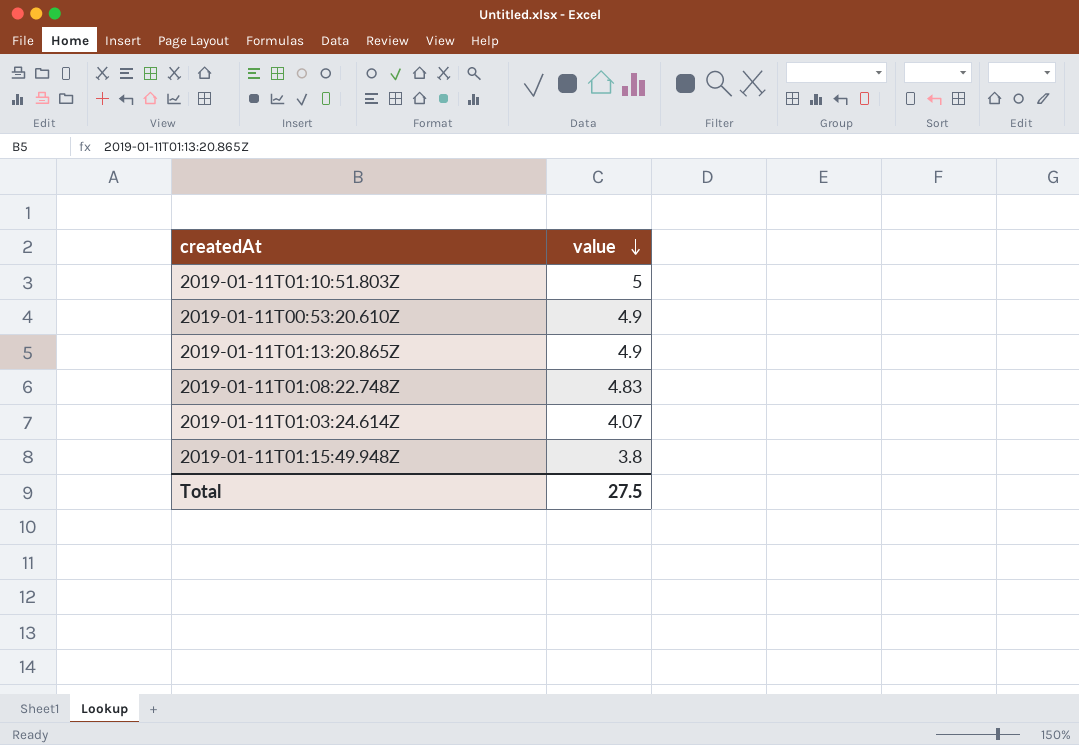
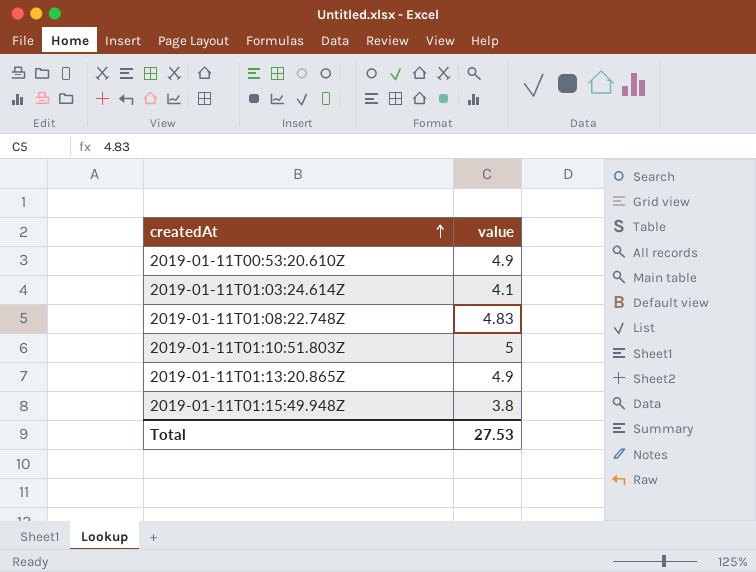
row order: value descending -> createdAt ascending
2019-01-11T01:03:24.614Z | value: 4.07 -> 4.1
Total | value: 27.5 -> 27.53

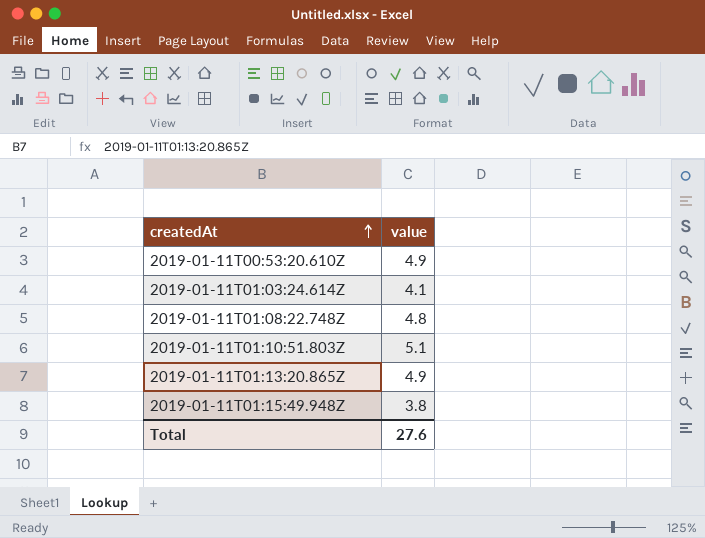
2019-01-11T01:08:22.748Z | value: 4.83 -> 4.8
2019-01-11T01:10:51.803Z | value: 5 -> 5.1
Total | value: 27.53 -> 27.6

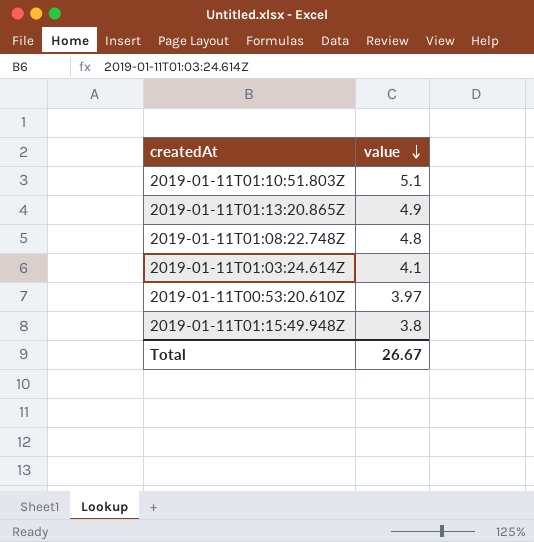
row order: createdAt ascending -> value descending
2019-01-11T00:53:20.610Z | value: 4.9 -> 3.97
Total | value: 27.6 -> 26.67

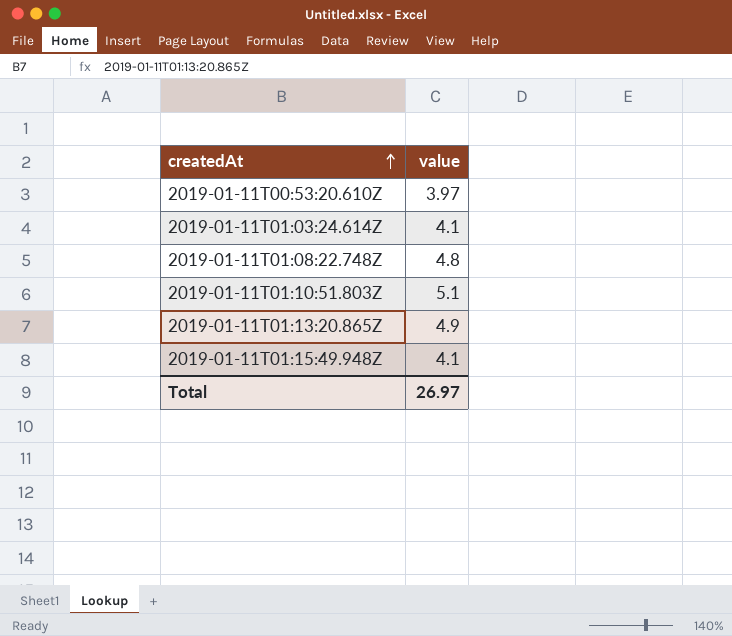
row order: value descending -> createdAt ascending
2019-01-11T01:15:49.948Z | value: 3.8 -> 4.1
Total | value: 26.67 -> 26.97

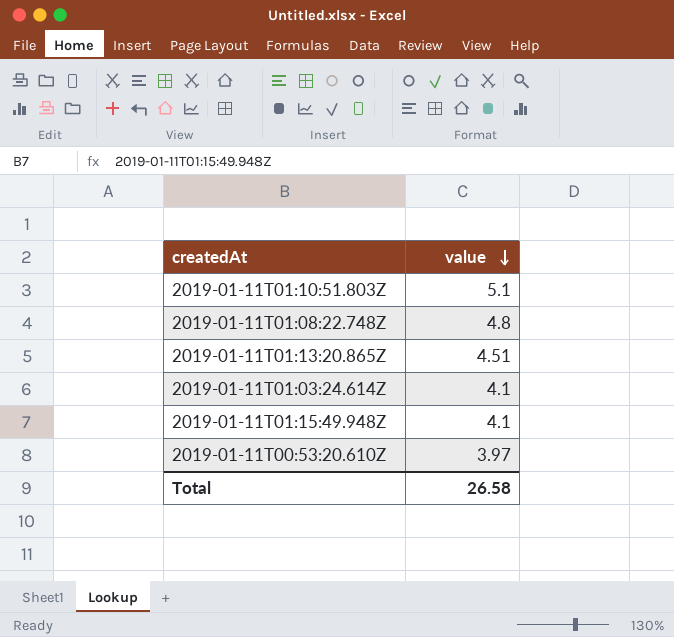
row order: createdAt ascending -> value descending
2019-01-11T01:13:20.865Z | value: 4.9 -> 4.51
Total | value: 26.97 -> 26.58

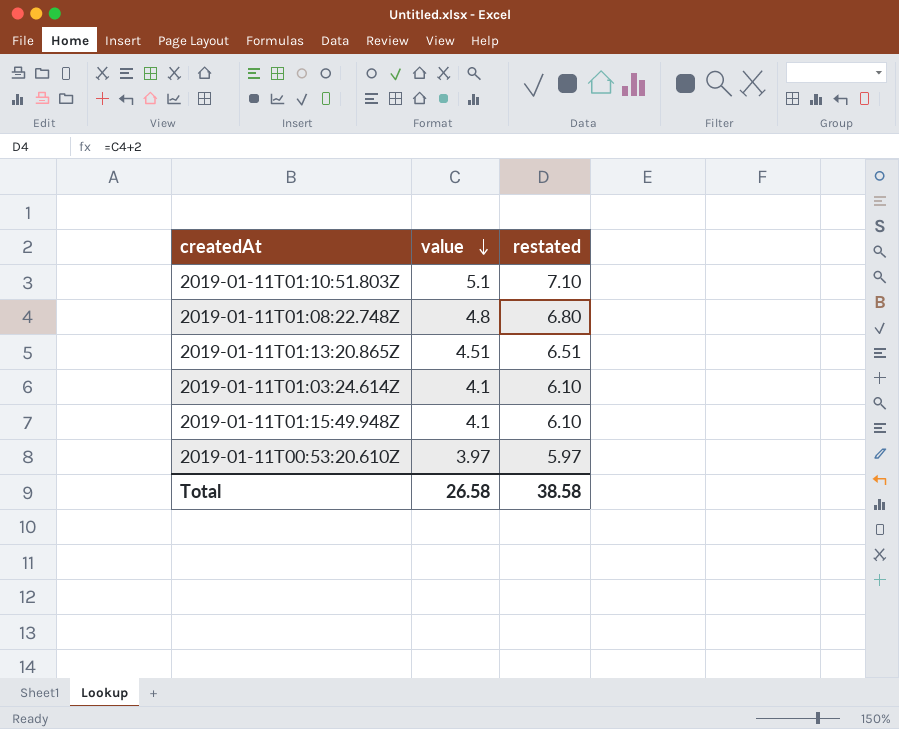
column restated | formula: none -> [value] + 2

